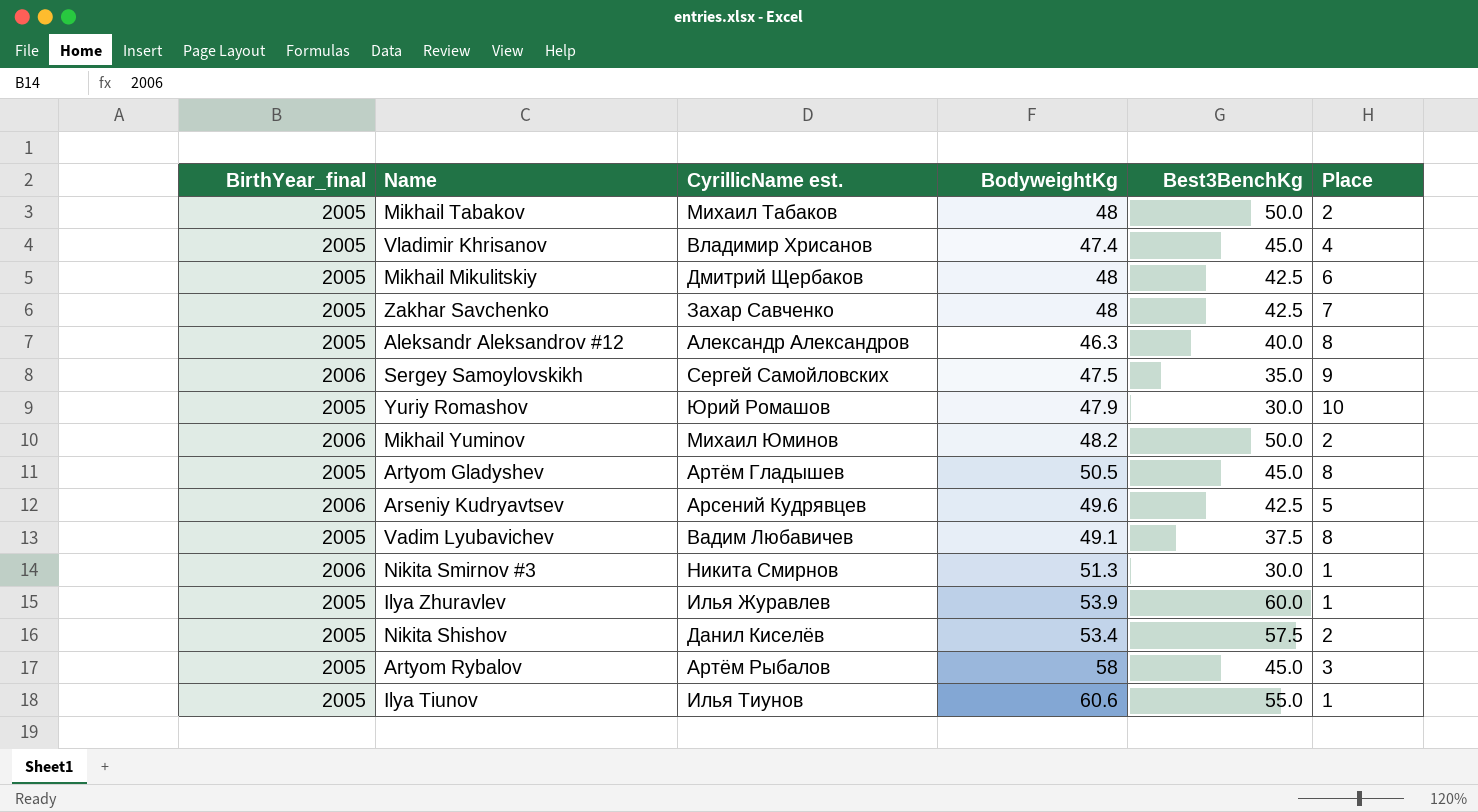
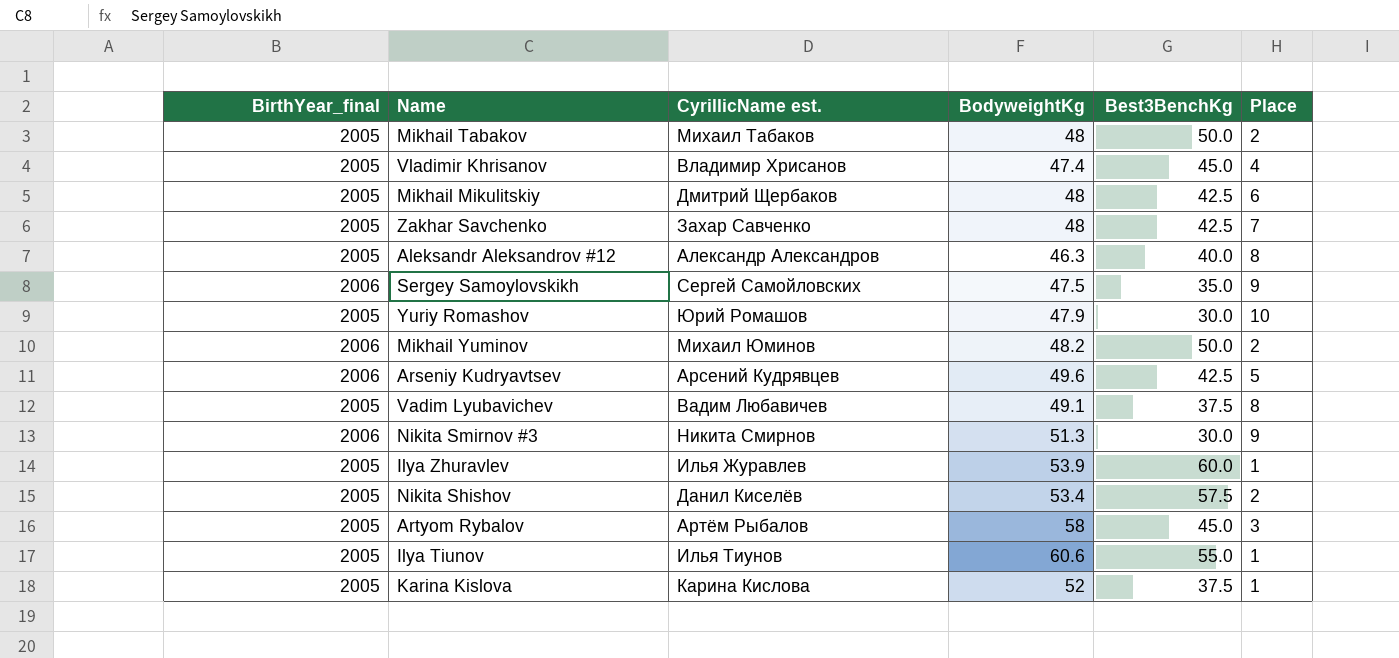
row Artyom Gladyshev: 2005 | Артём Гладышев | 50.5 | 45.0 | 8 -> none
Nikita Smirnov #3 | Place: 1 -> 9
row Karina Kislova: none -> 2005 | Карина Кислова | 52 | 37.5 | 1

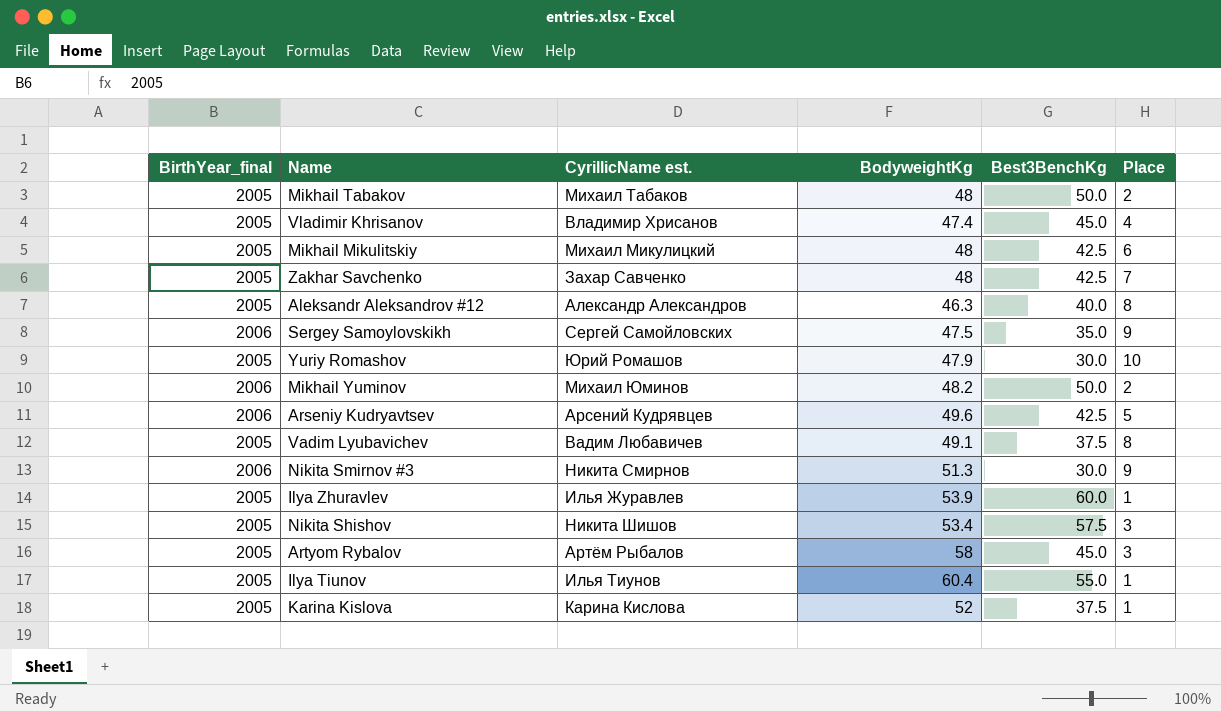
Mikhail Mikulitskiy | CyrillicName est.: Дмитрий Щербаков -> Михаил Микулицкий
Nikita Shishov | CyrillicName est.: Данил Киселёв -> Никита Шишов
Nikita Shishov | Place: 2 -> 3
Ilya Tiunov | BodyweightKg: 60.6 -> 60.4

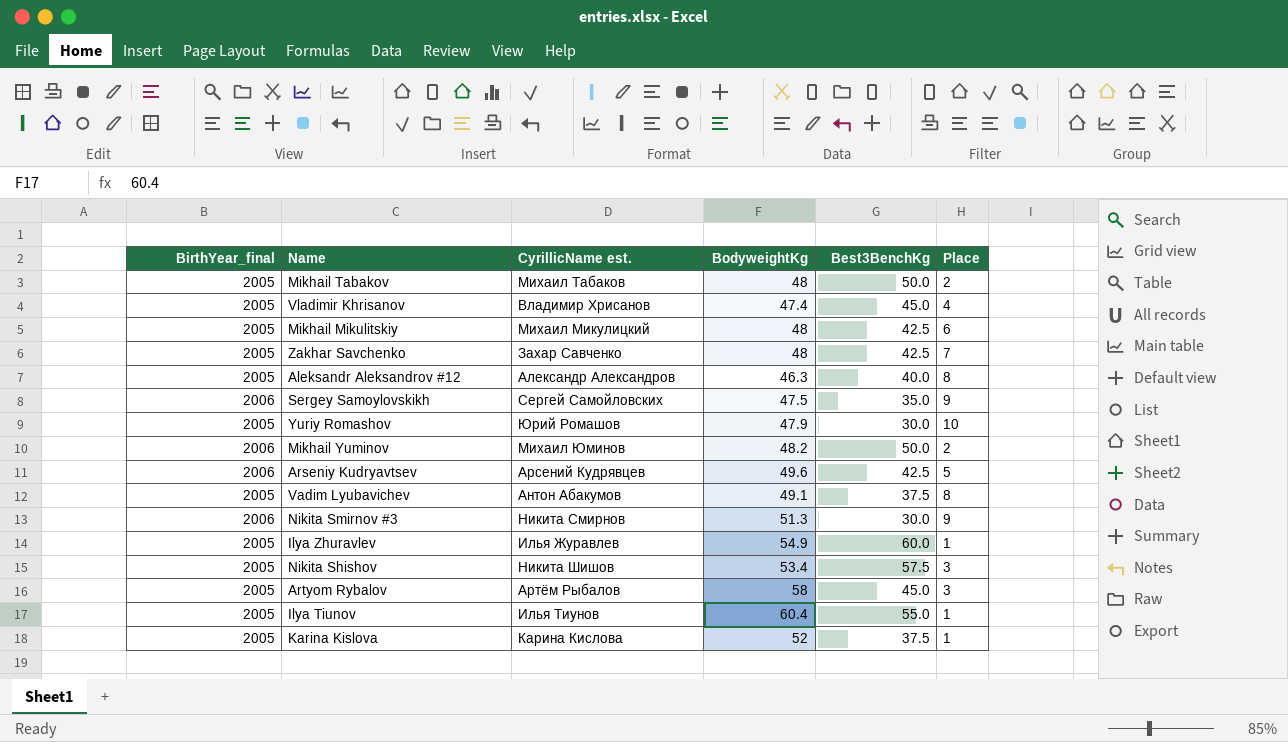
Vadim Lyubavichev | CyrillicName est.: Вадим Любавичев -> Антон Абакумов
Ilya Zhuravlev | BodyweightKg: 53.9 -> 54.9

